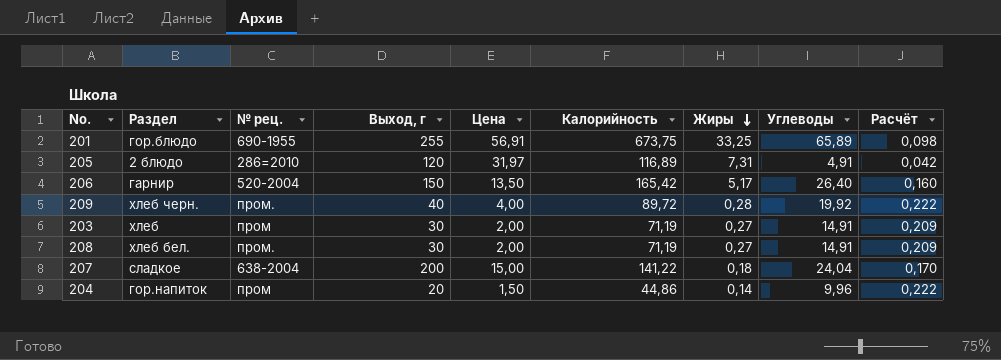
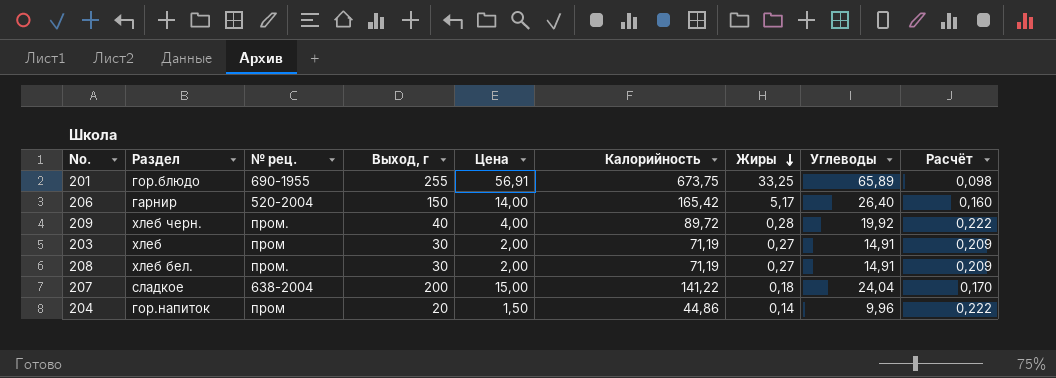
row 205: 2 блюдо | 286=2010 | 120 | 31,97 | 116,89 | 7,31 | 4,91 | 0,042 -> none
206 | Цена: 13,50 -> 14,00

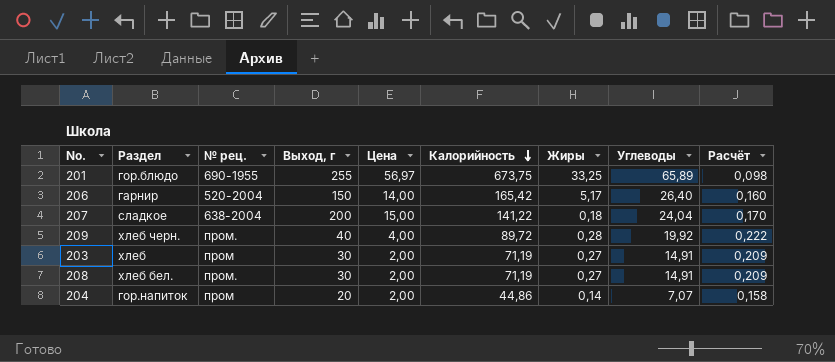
row order: Жиры descending -> Калорийность descending
201 | Цена: 56,91 -> 56,97
204 | Цена: 1,50 -> 2,00
204 | Углеводы: 9,96 -> 7,07
204 | Расчёт: 0,222 -> 0,158

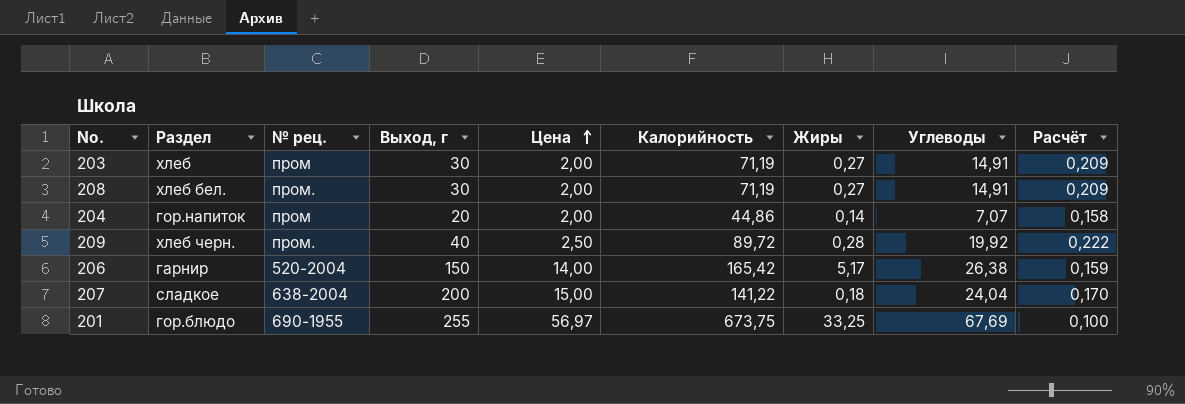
row order: Калорийность descending -> Цена ascending
209 | Цена: 4,00 -> 2,50
206 | Углеводы: 26,40 -> 26,38
206 | Расчёт: 0,160 -> 0,159
201 | Углеводы: 65,89 -> 67,69
201 | Расчёт: 0,098 -> 0,100

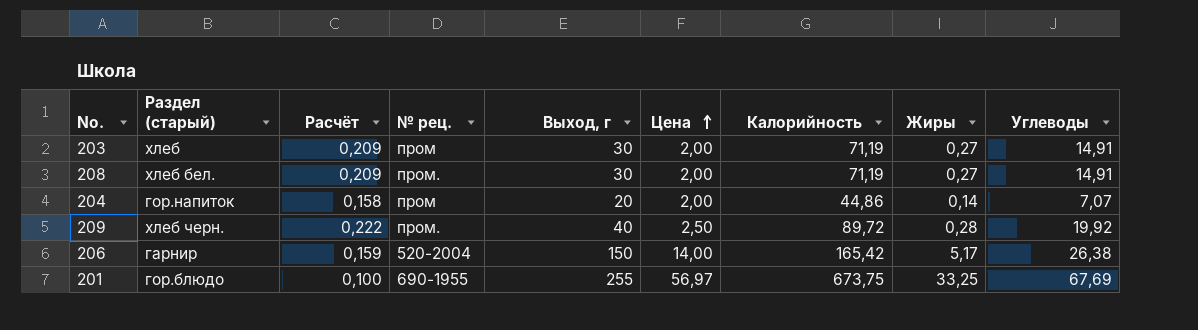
column name: Раздел -> Раздел (старый)
column Расчёт | position: 9 -> 3
row 207: сладкое | 638-2004 | 200 | 15,00 | 141,22 | 0,18 | 24,04 | 0,170 -> none

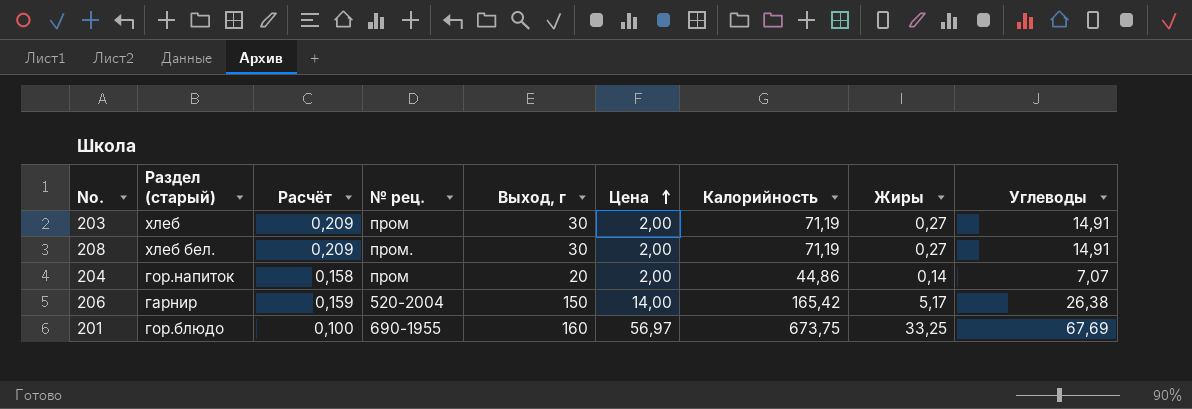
row 209: хлеб черн. | 0,222 | пром. | 40 | 2,50 | 89,72 | 0,28 | 19,92 -> none
201 | Выход, г: 255 -> 160

